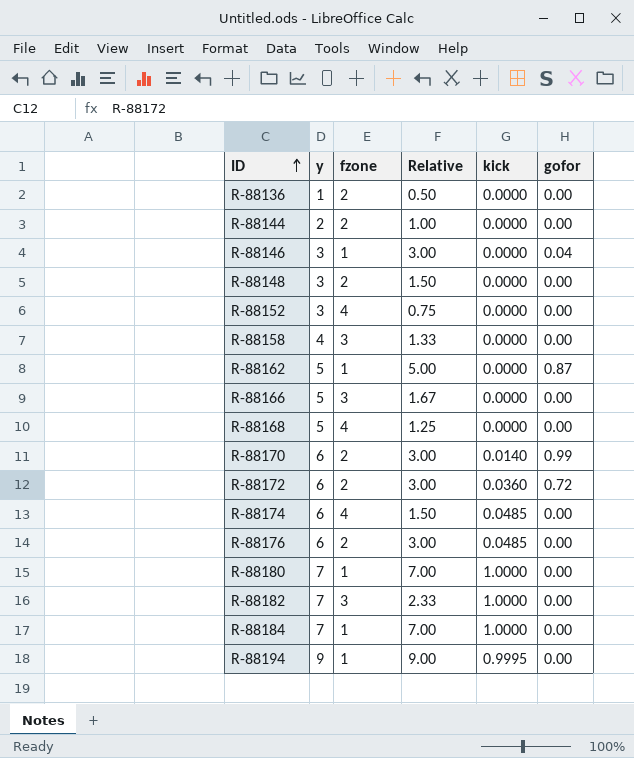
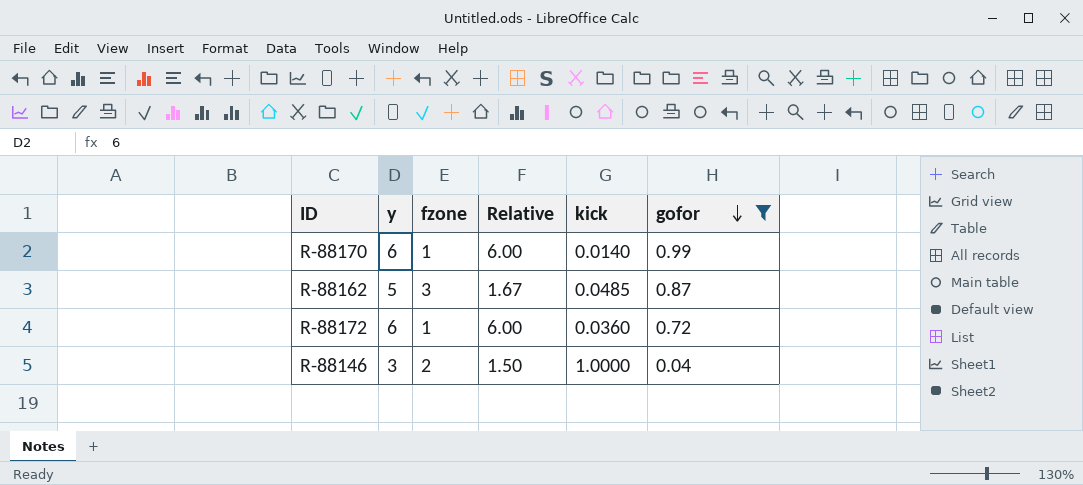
filter: none -> gofor != 0.00
row order: ID ascending -> gofor descending
R-88170 | fzone: 2 -> 1
R-88170 | Relative: 3.00 -> 6.00
R-88162 | fzone: 1 -> 3
R-88162 | Relative: 5.00 -> 1.67
R-88162 | kick: 0.0000 -> 0.0485
R-88172 | fzone: 2 -> 1
R-88172 | Relative: 3.00 -> 6.00
R-88146 | fzone: 1 -> 2
R-88146 | Relative: 3.00 -> 1.50
R-88146 | kick: 0.0000 -> 1.0000

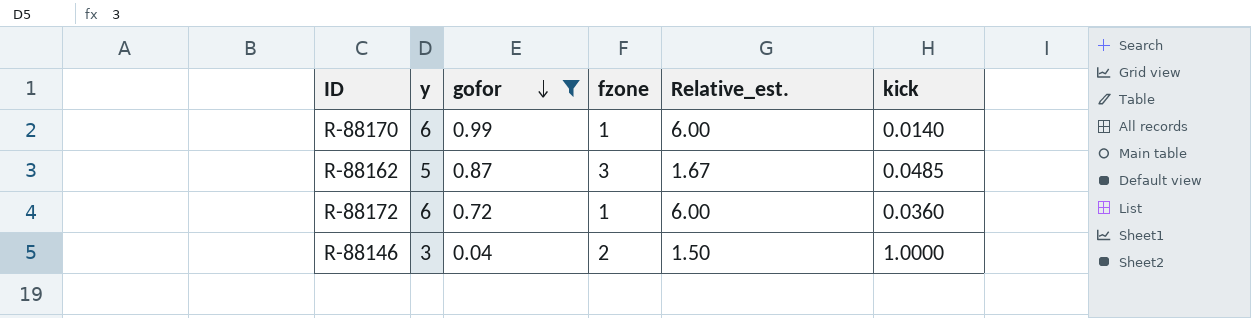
column gofor | position: 6 -> 3
column name: Relative -> Relative_est.

